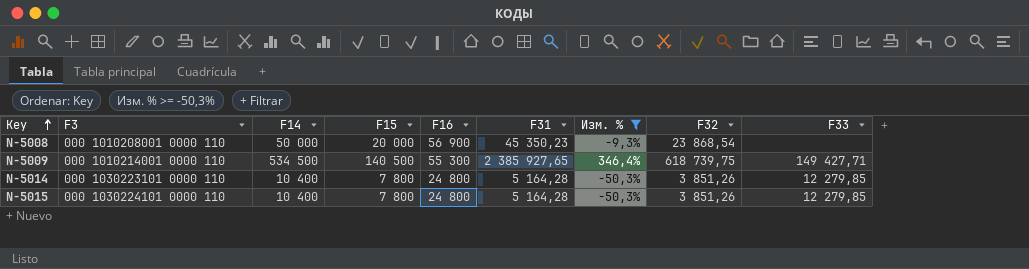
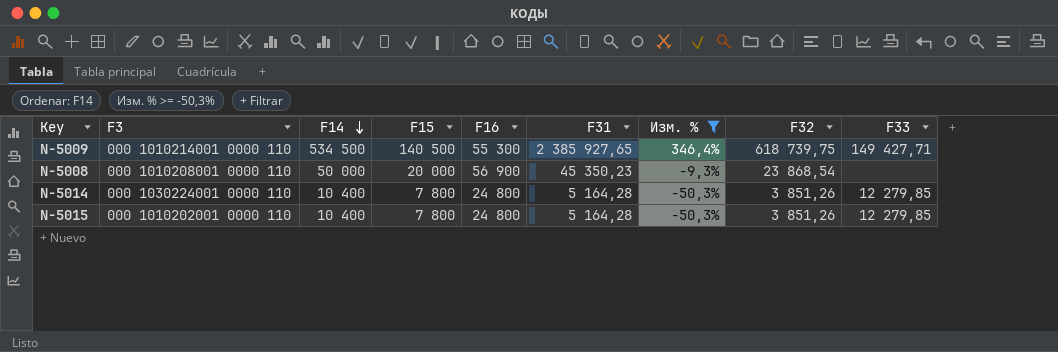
row order: Key ascending -> F14 descending
N-5014 | F3: 000 1030223101 0000 110 -> 000 1030224001 0000 110
N-5015 | F3: 000 1030224101 0000 110 -> 000 1010202001 0000 110

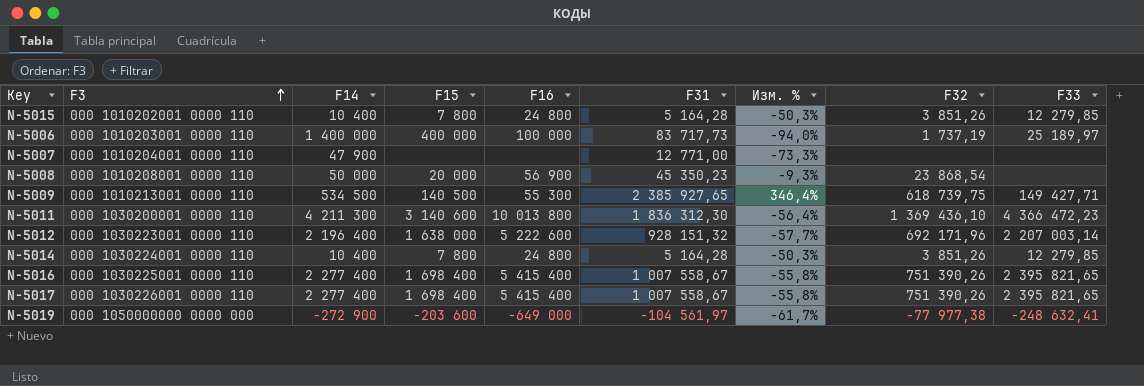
filter: Изм. % >= -50,3% -> none
row order: F14 descending -> F3 ascending
N-5009 | F3: 000 1010214001 0000 110 -> 000 1010213001 0000 110

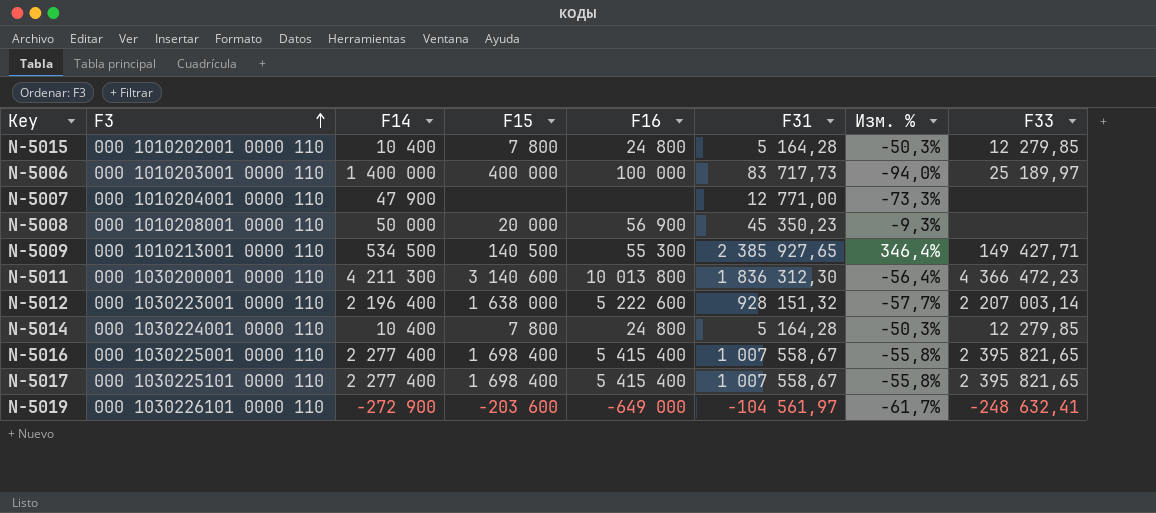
column F32 | position: 8 -> none
N-5017 | F3: 000 1030226001 0000 110 -> 000 1030225101 0000 110
N-5019 | F3: 000 1050000000 0000 000 -> 000 1030226101 0000 110

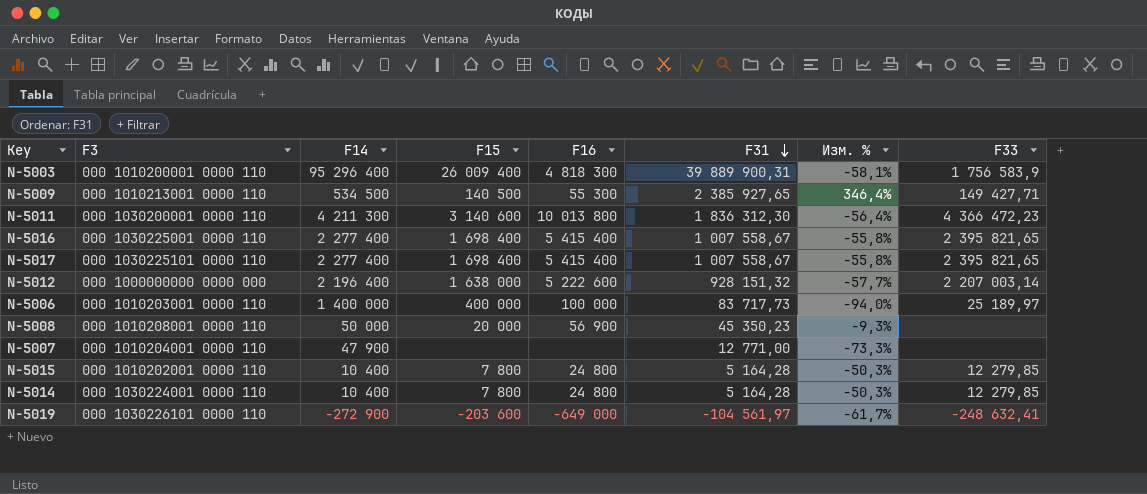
row order: F3 ascending -> F31 descending
row N-5003: none -> 000 1010200001 0000 110 | 95 296 400 | 26 009 400 | 4 818 300 | 39 889 900,31 | -58,1% | 1 756 583,9
N-5012 | F3: 000 1030223001 0000 110 -> 000 1000000000 0000 000

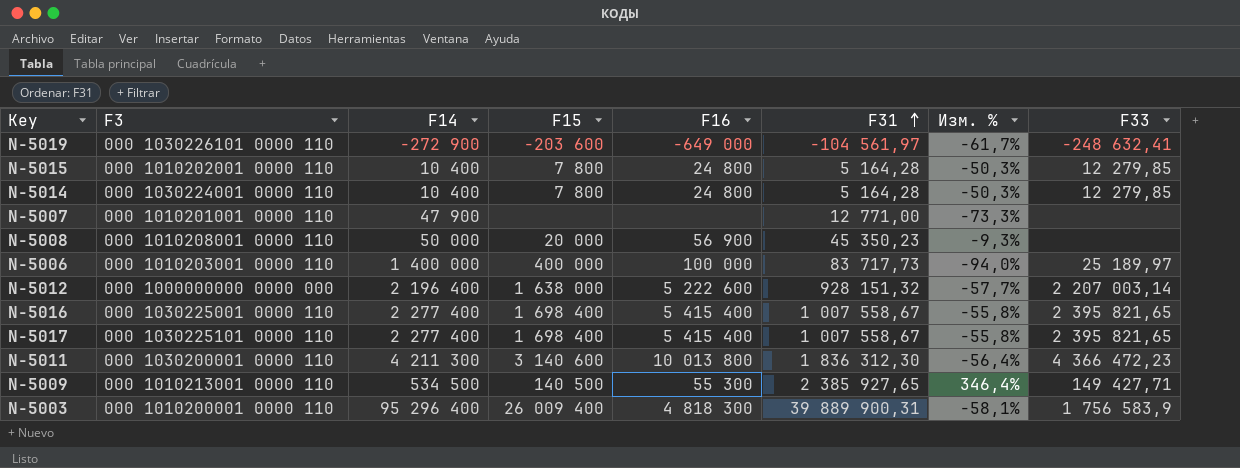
row order: F31 descending -> F31 ascending
N-5007 | F3: 000 1010204001 0000 110 -> 000 1010201001 0000 110

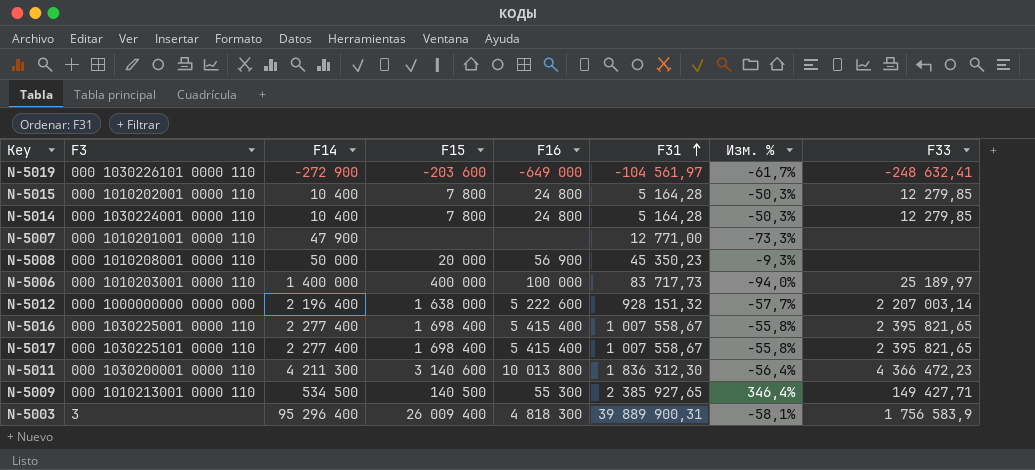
N-5003 | F3: 000 1010200001 0000 110 -> 3

